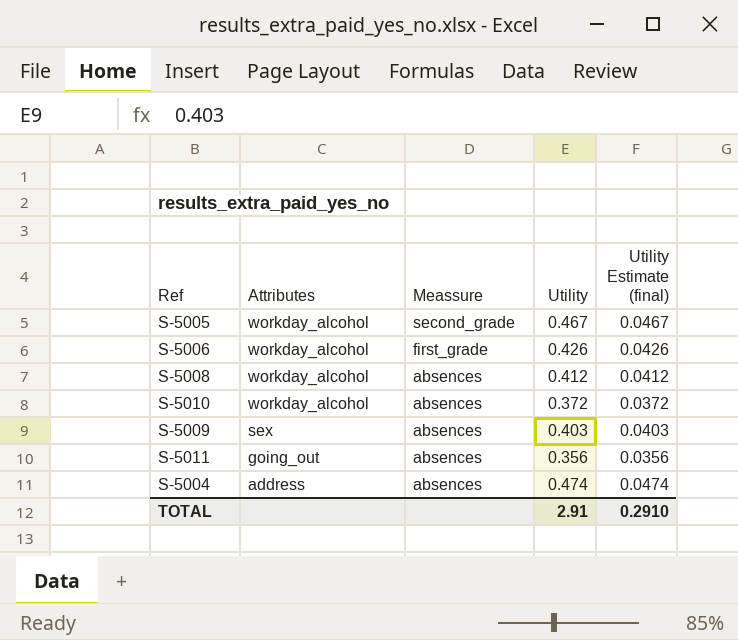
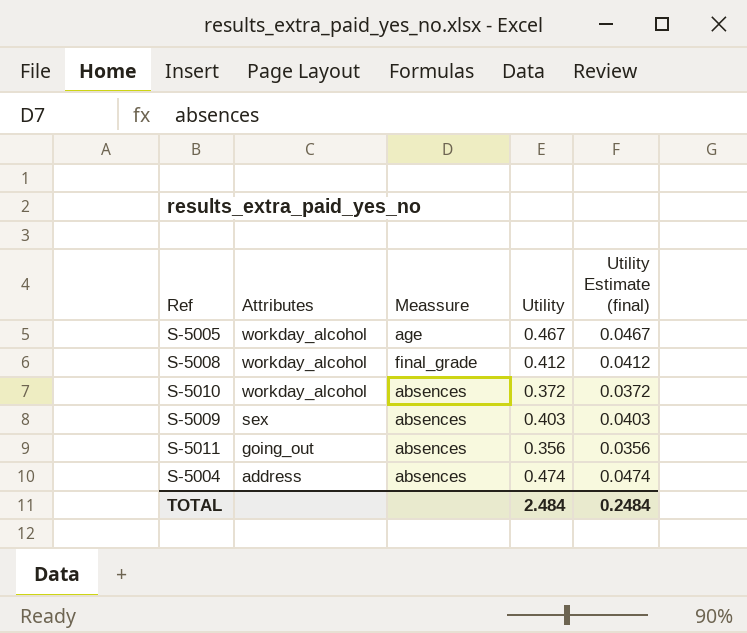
row S-5006: workday_alcohol | first_grade | 0.426 | 0.0426 -> none
S-5005 | Meassure: second_grade -> age
S-5008 | Meassure: absences -> final_grade
TOTAL | Utility: 2.91 -> 2.484
TOTAL | Utility Estimate (final): 0.2910 -> 0.2484

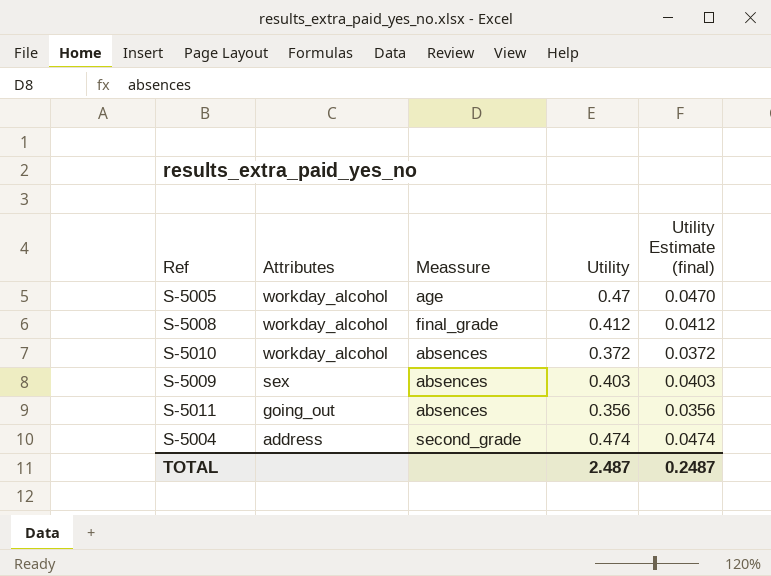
S-5005 | Utility: 0.467 -> 0.47
S-5005 | Utility Estimate (final): 0.0467 -> 0.0470
S-5004 | Meassure: absences -> second_grade
TOTAL | Utility: 2.484 -> 2.487
TOTAL | Utility Estimate (final): 0.2484 -> 0.2487

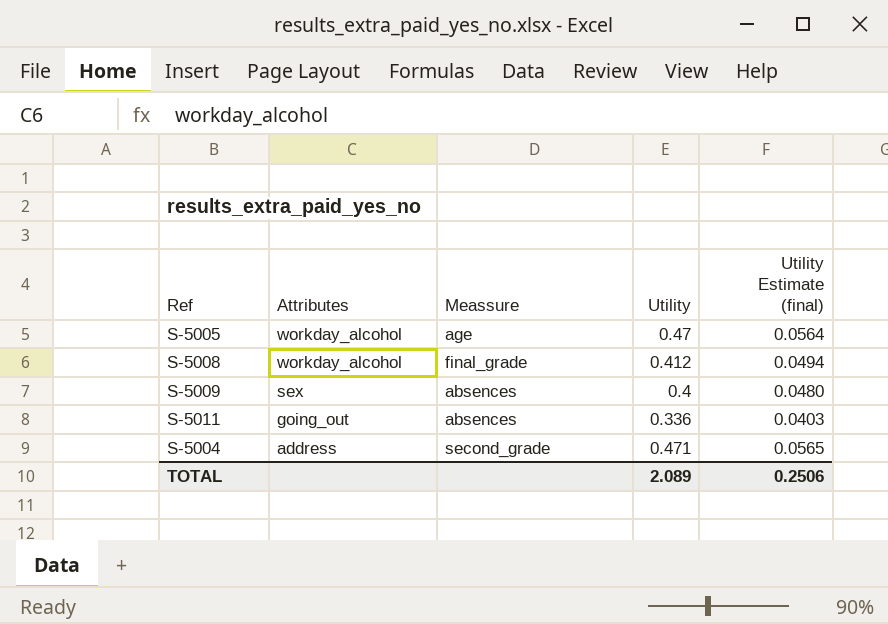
column Utility Estimate (final) | formula: [Utility] * 0.1 -> [Utility] * 0.12
row S-5010: workday_alcohol | absences | 0.372 | 0.0372 -> none
S-5009 | Utility: 0.403 -> 0.4
S-5011 | Utility: 0.356 -> 0.336
S-5004 | Utility: 0.474 -> 0.471
TOTAL | Utility: 2.487 -> 2.089
TOTAL | Utility Estimate (final): 0.2487 -> 0.2506

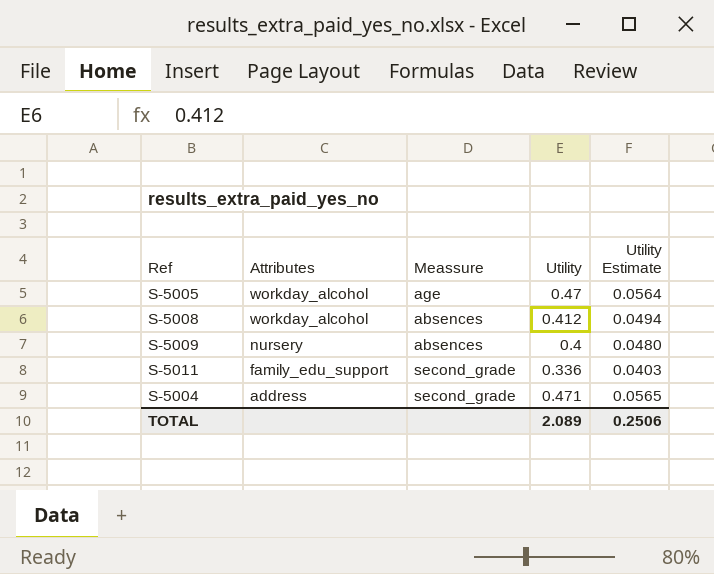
column name: Utility Estimate (final) -> Utility Estimate
S-5008 | Meassure: final_grade -> absences
S-5009 | Attributes: sex -> nursery
S-5011 | Attributes: going_out -> family_edu_support
S-5011 | Meassure: absences -> second_grade

